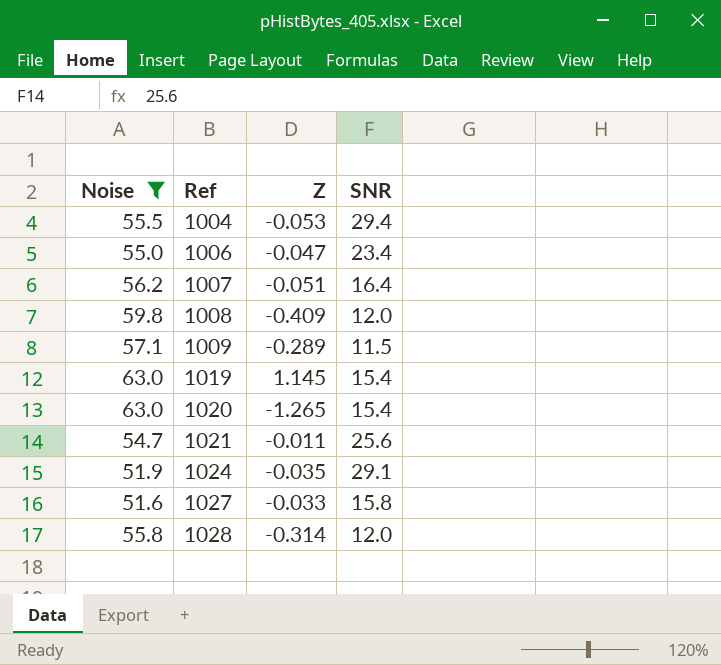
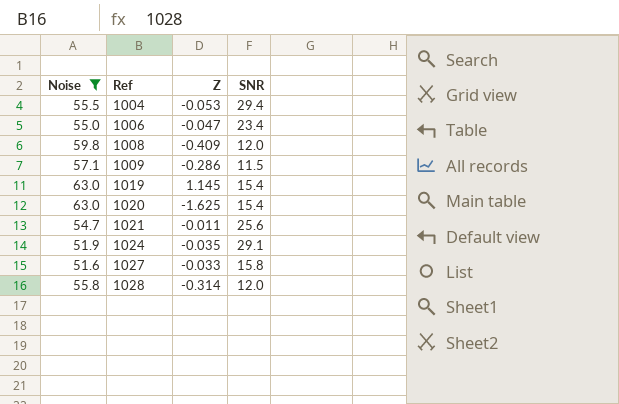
row 1007: 56.2 | -0.051 | 16.4 -> none
1009 | Z: -0.289 -> -0.286
1020 | Z: -1.265 -> -1.625

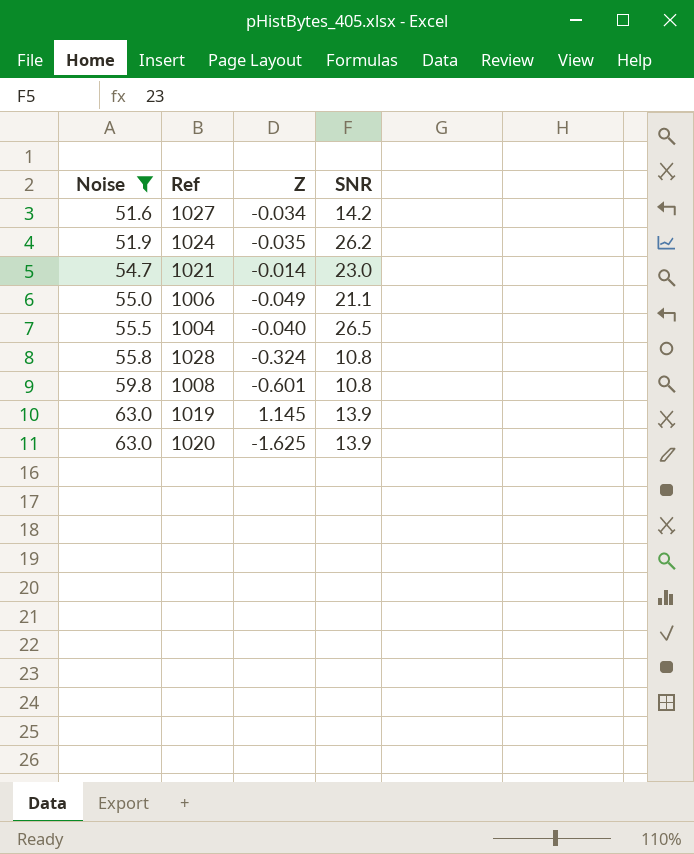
row order: Ref ascending -> Noise ascending
row 1009: 57.1 | -0.286 | 11.5 -> none
1027 | Z: -0.033 -> -0.034
1027 | SNR: 15.8 -> 14.2
1024 | SNR: 29.1 -> 26.2
1021 | Z: -0.011 -> -0.014
1021 | SNR: 25.6 -> 23.0
1006 | Z: -0.047 -> -0.049
1006 | SNR: 23.4 -> 21.1
1004 | Z: -0.053 -> -0.040
1004 | SNR: 29.4 -> 26.5
1028 | Z: -0.314 -> -0.324
1028 | SNR: 12.0 -> 10.8
1008 | Z: -0.409 -> -0.601
1008 | SNR: 12.0 -> 10.8
1019 | SNR: 15.4 -> 13.9
1020 | SNR: 15.4 -> 13.9

